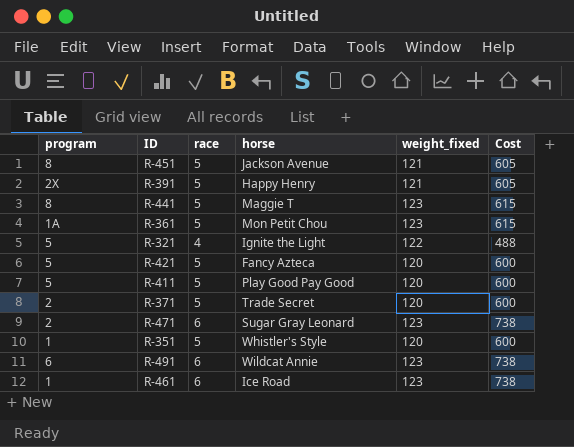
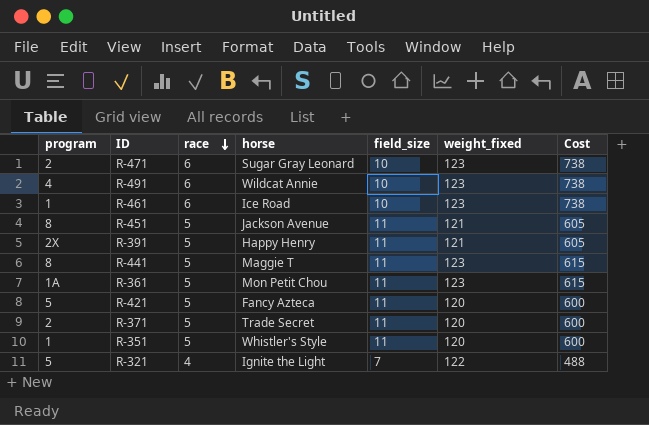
row order: none -> race descending
column field_size | position: none -> 5
row R-411: 5 | 5 | Play Good Pay Good | 120 | 600 -> none
R-491 | program: 6 -> 4

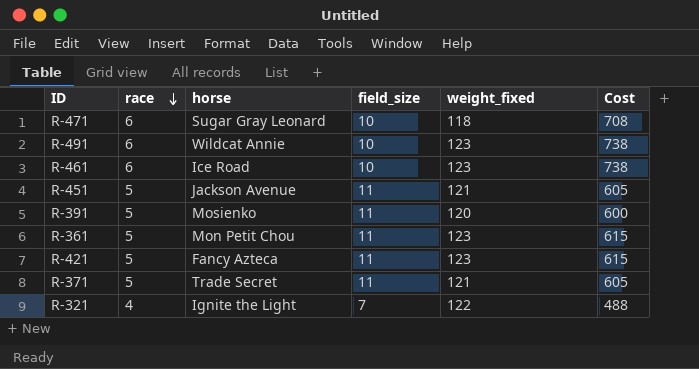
column program | position: 1 -> none
row R-441: 8 | 5 | Maggie T | 11 | 123 | 615 -> none
row R-351: 1 | 5 | Whistler's Style | 11 | 120 | 600 -> none
R-471 | weight_fixed: 123 -> 118
R-471 | Cost: 738 -> 708
R-391 | horse: Happy Henry -> Mosienko
R-391 | weight_fixed: 121 -> 120
R-391 | Cost: 605 -> 600
R-421 | weight_fixed: 120 -> 123
R-421 | Cost: 600 -> 615
R-371 | weight_fixed: 120 -> 121
R-371 | Cost: 600 -> 605

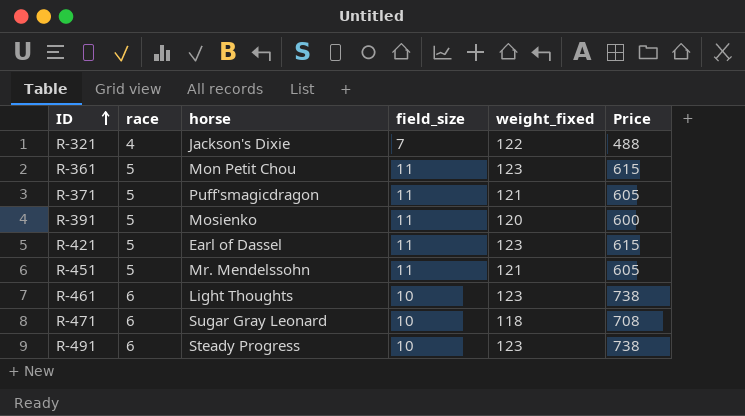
row order: race descending -> ID ascending
column name: Cost -> Price
R-321 | horse: Ignite the Light -> Jackson's Dixie
R-371 | horse: Trade Secret -> Puff'smagicdragon
R-421 | horse: Fancy Azteca -> Earl of Dassel
R-451 | horse: Jackson Avenue -> Mr. Mendelssohn
R-461 | horse: Ice Road -> Light Thoughts
R-491 | horse: Wildcat Annie -> Steady Progress

